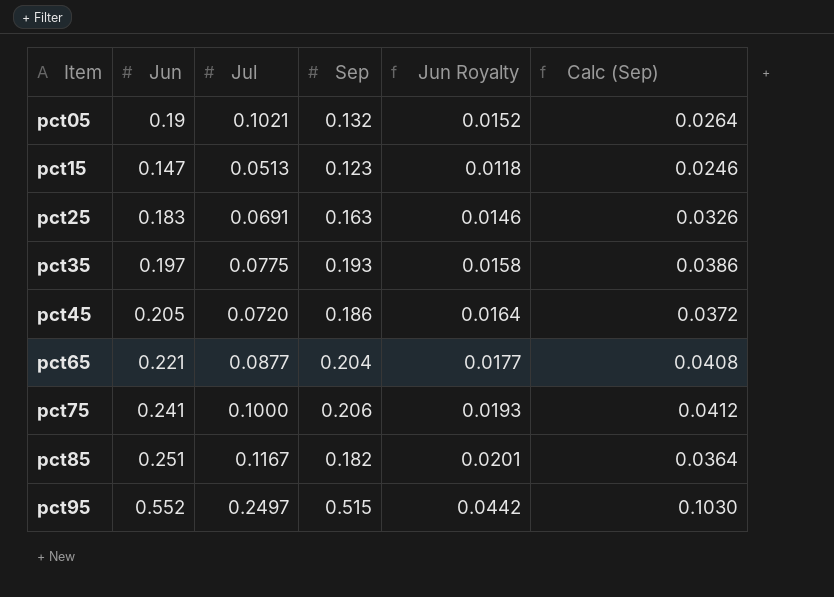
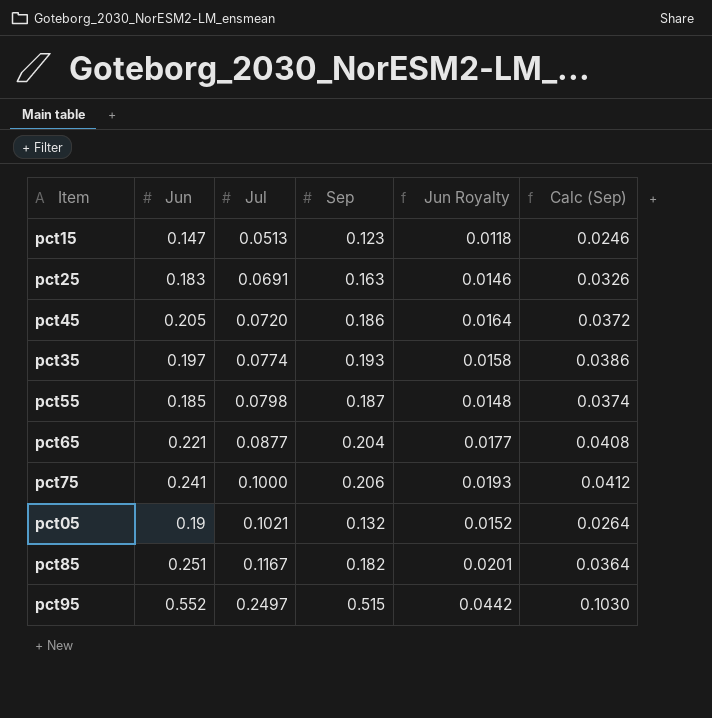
row order: Item ascending -> Jul ascending
pct35 | Jul: 0.0775 -> 0.0774
row pct55: none -> 0.185 | 0.0798 | 0.187 | 0.0148 | 0.0374

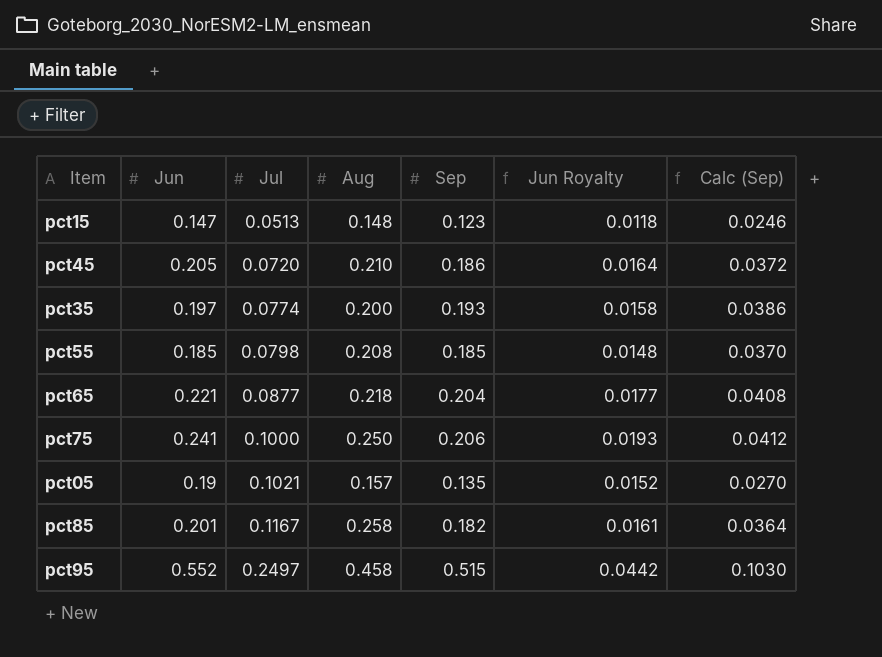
column Aug | position: none -> 4
row pct25: 0.183 | 0.0691 | 0.163 | 0.0146 | 0.0326 -> none
pct55 | Sep: 0.187 -> 0.185
pct55 | Calc (Sep): 0.0374 -> 0.0370
pct05 | Sep: 0.132 -> 0.135
pct05 | Calc (Sep): 0.0264 -> 0.0270
pct85 | Jun: 0.251 -> 0.201
pct85 | Jun Royalty: 0.0201 -> 0.0161

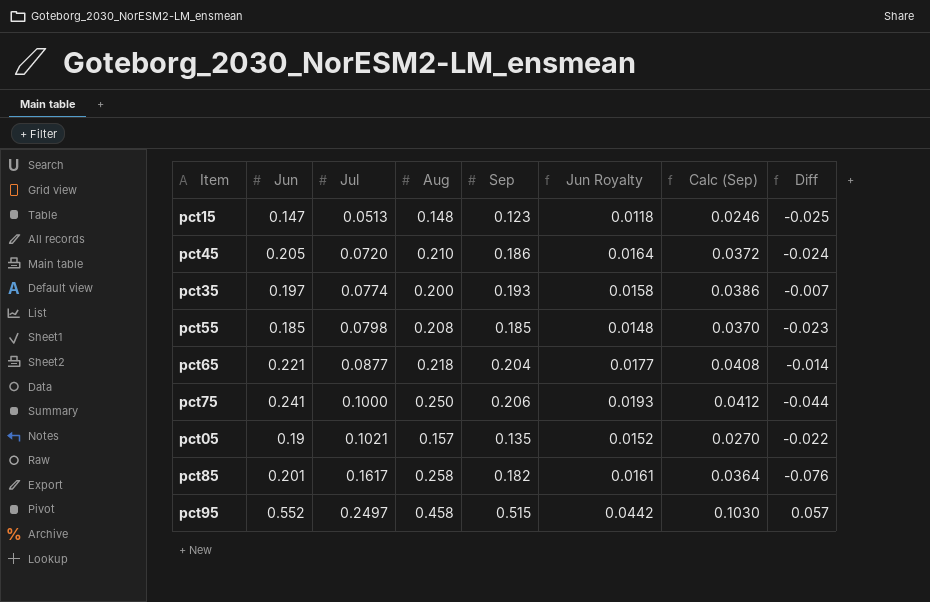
column Diff | formula: none -> [Sep] - [Aug]
pct85 | Jul: 0.1167 -> 0.1617

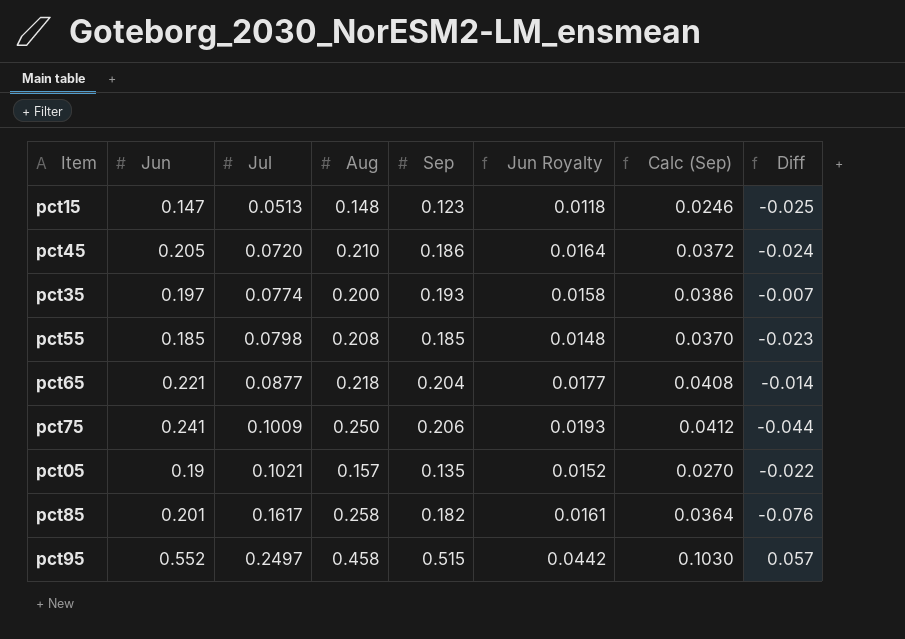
pct75 | Jul: 0.1000 -> 0.1009

